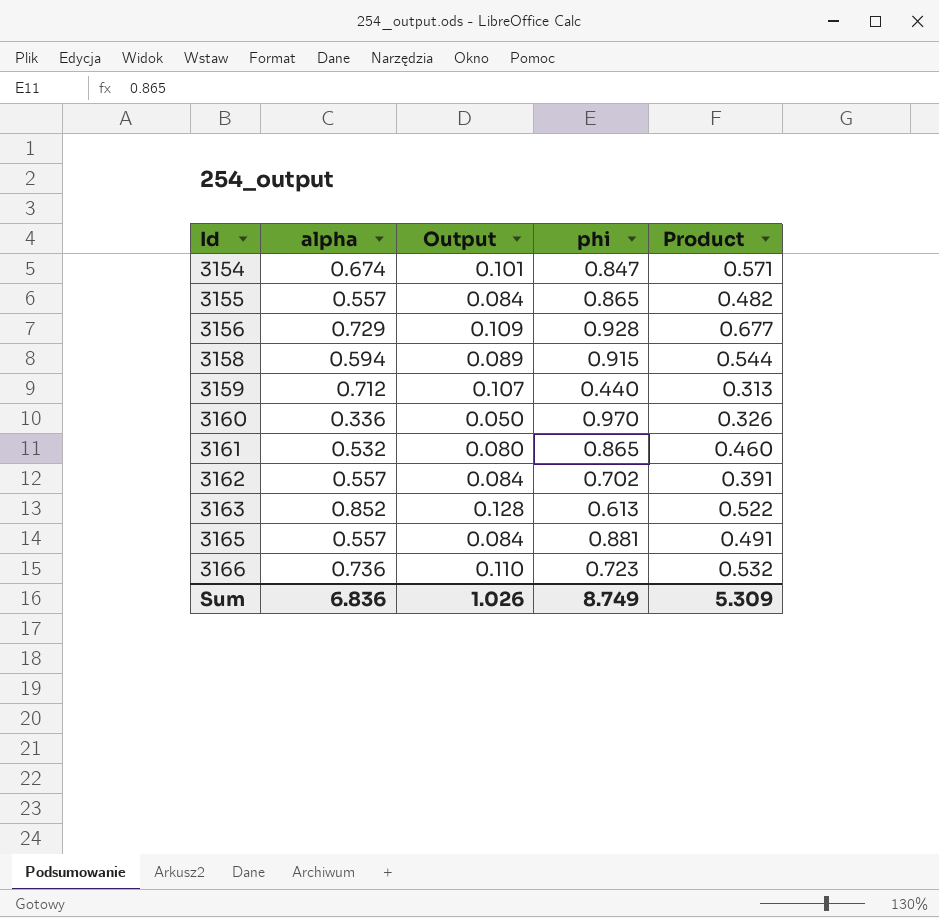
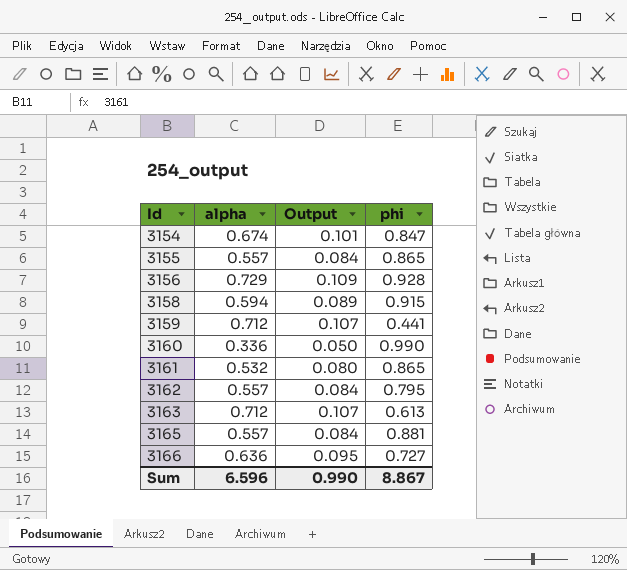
column Product | formula: [alpha] * [phi] -> none
3159 | phi: 0.440 -> 0.441
3160 | phi: 0.970 -> 0.990
3162 | phi: 0.702 -> 0.795
3163 | alpha: 0.852 -> 0.712
3163 | Output: 0.128 -> 0.107
3166 | alpha: 0.736 -> 0.636
3166 | Output: 0.110 -> 0.095
3166 | phi: 0.723 -> 0.727
Sum | alpha: 6.836 -> 6.596
Sum | Output: 1.026 -> 0.990
Sum | phi: 8.749 -> 8.867

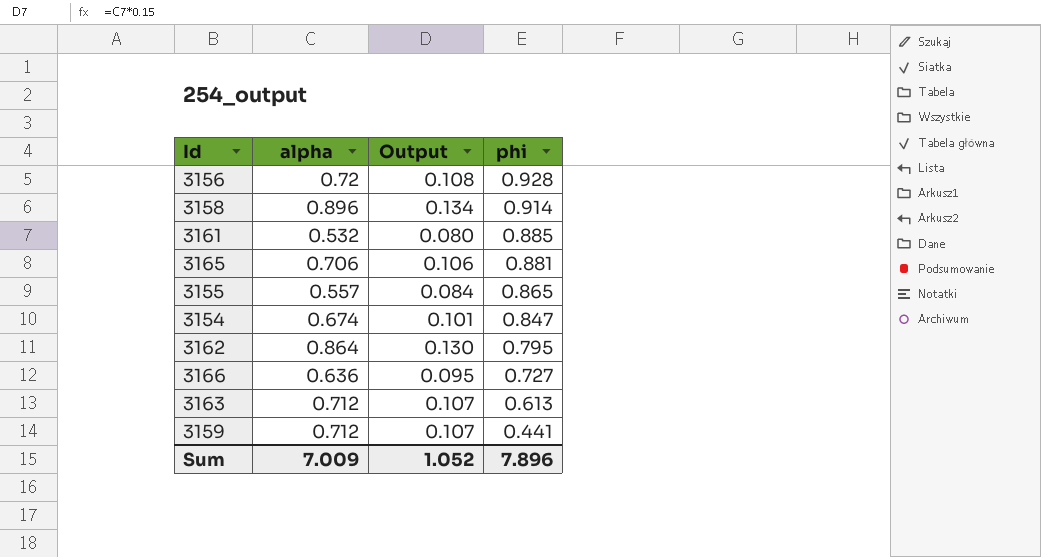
row order: Id ascending -> phi descending
row 3160: 0.336 | 0.050 | 0.990 -> none
3156 | alpha: 0.729 -> 0.72
3156 | Output: 0.109 -> 0.108
3158 | alpha: 0.594 -> 0.896
3158 | Output: 0.089 -> 0.134
3158 | phi: 0.915 -> 0.914
3161 | phi: 0.865 -> 0.885
3165 | alpha: 0.557 -> 0.706
3165 | Output: 0.084 -> 0.106
3162 | alpha: 0.557 -> 0.864
3162 | Output: 0.084 -> 0.130
Sum | alpha: 6.596 -> 7.009
Sum | Output: 0.990 -> 1.052
Sum | phi: 8.867 -> 7.896

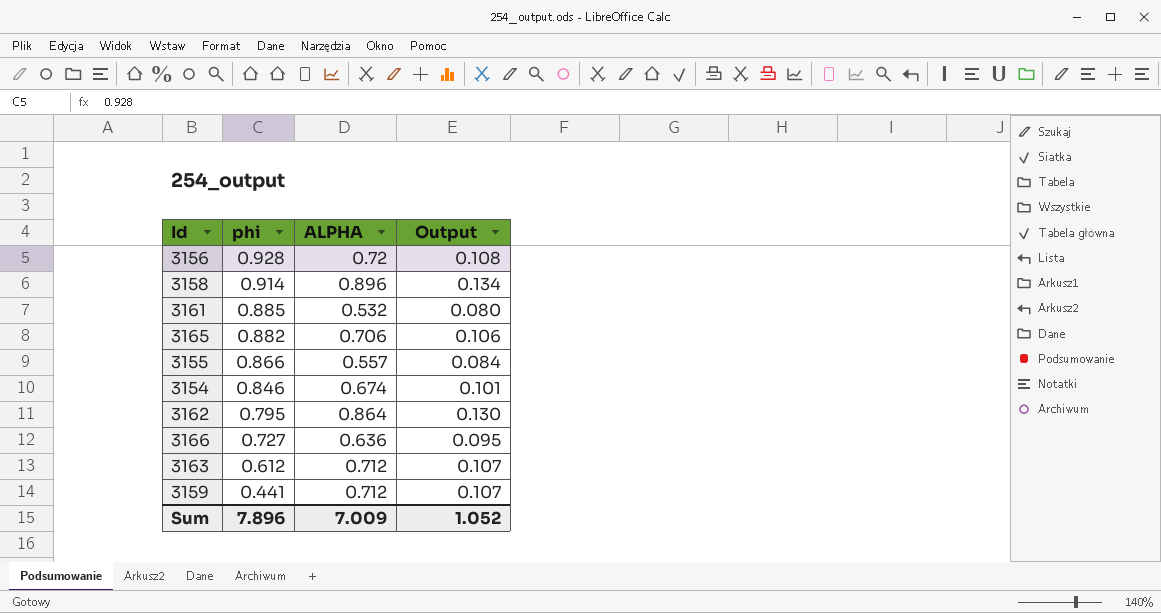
column phi | position: 4 -> 2
column name: alpha -> ALPHA
3165 | phi: 0.881 -> 0.882
3155 | phi: 0.865 -> 0.866
3154 | phi: 0.847 -> 0.846
3163 | phi: 0.613 -> 0.612

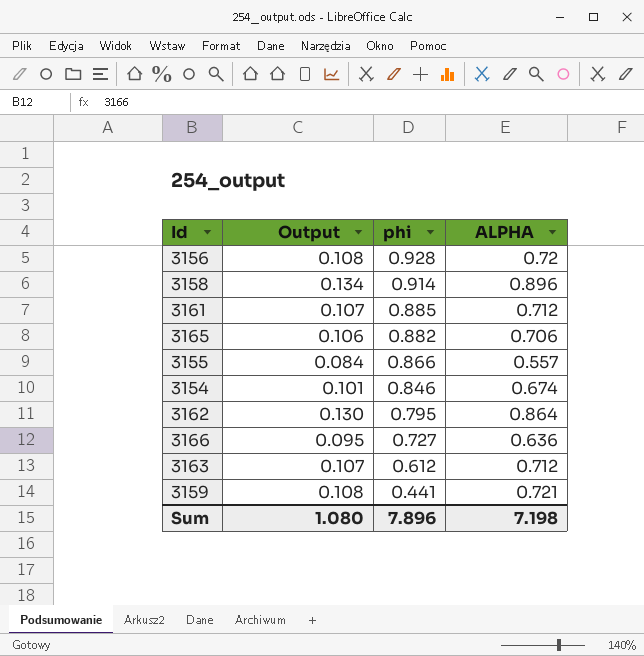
column Output | position: 4 -> 2
3161 | Output: 0.080 -> 0.107
3161 | ALPHA: 0.532 -> 0.712
3159 | Output: 0.107 -> 0.108
3159 | ALPHA: 0.712 -> 0.721
Sum | Output: 1.052 -> 1.080
Sum | ALPHA: 7.009 -> 7.198

